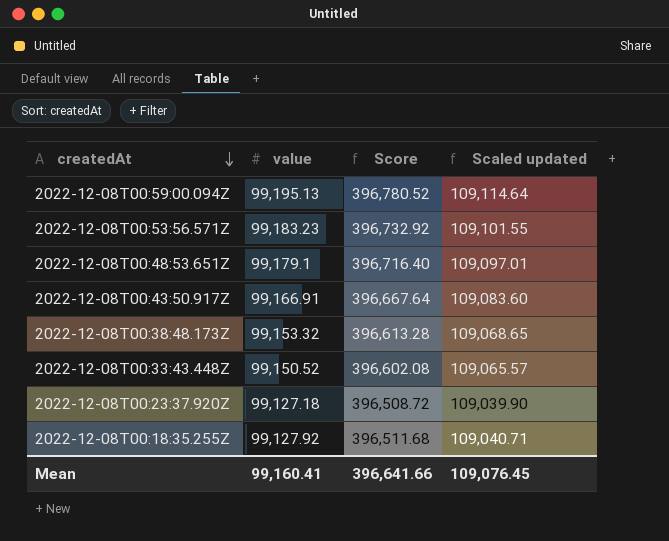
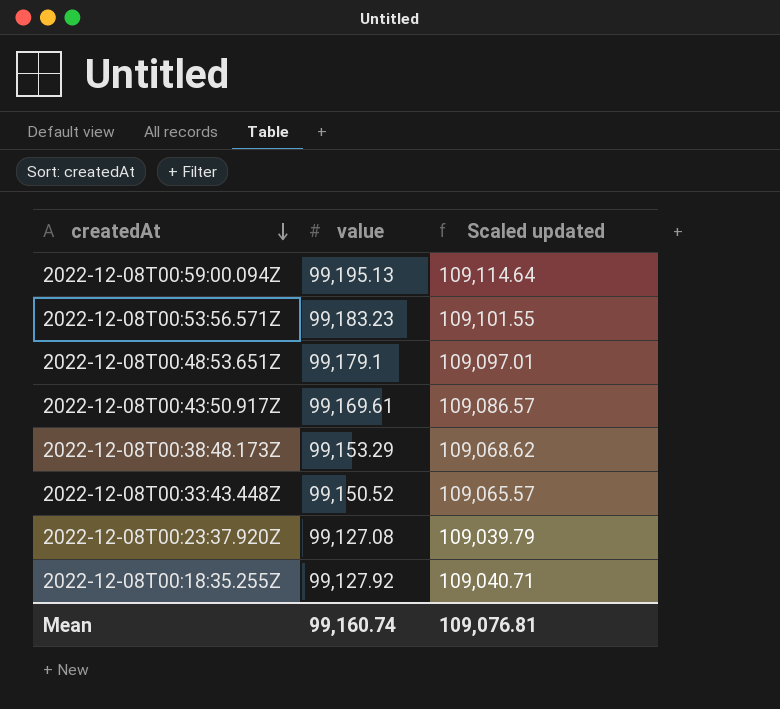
column Score | formula: [value] * 4 -> none
2022-12-08T00:43:50.917Z | value: 99,166.91 -> 99,169.61
2022-12-08T00:43:50.917Z | Scaled updated: 109,083.60 -> 109,086.57
2022-12-08T00:38:48.173Z | value: 99,153.32 -> 99,153.29
2022-12-08T00:38:48.173Z | Scaled updated: 109,068.65 -> 109,068.62
2022-12-08T00:23:37.920Z | value: 99,127.18 -> 99,127.08
2022-12-08T00:23:37.920Z | Scaled updated: 109,039.90 -> 109,039.79
Mean | value: 99,160.41 -> 99,160.74
Mean | Scaled updated: 109,076.45 -> 109,076.81

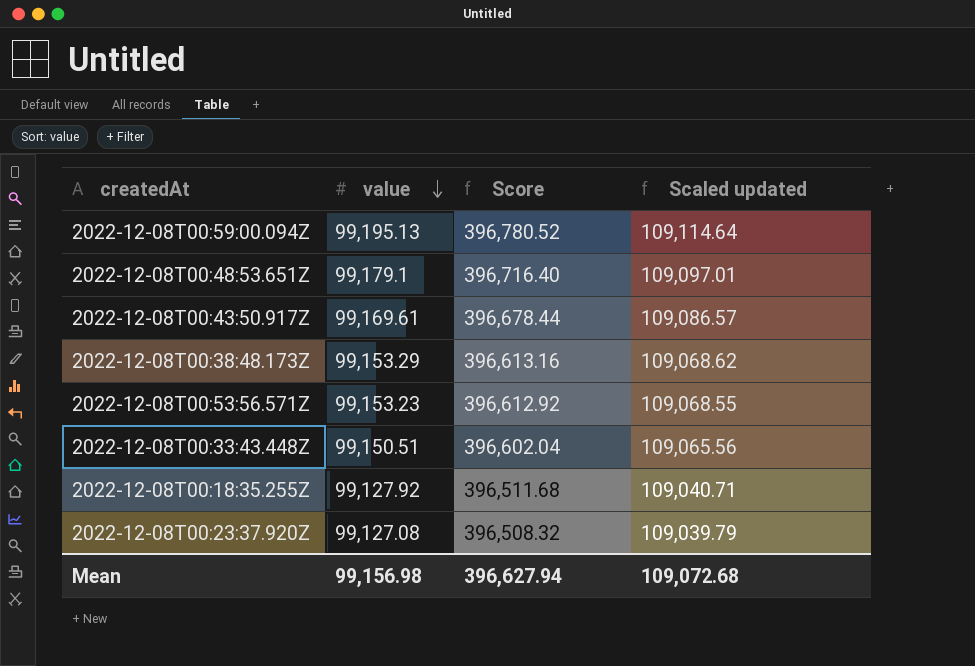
row order: createdAt descending -> value descending
column Score | formula: none -> [value] * 4
2022-12-08T00:53:56.571Z | value: 99,183.23 -> 99,153.23
2022-12-08T00:53:56.571Z | Scaled updated: 109,101.55 -> 109,068.55
2022-12-08T00:33:43.448Z | value: 99,150.52 -> 99,150.51
2022-12-08T00:33:43.448Z | Scaled updated: 109,065.57 -> 109,065.56
Mean | value: 99,160.74 -> 99,156.98
Mean | Scaled updated: 109,076.81 -> 109,072.68

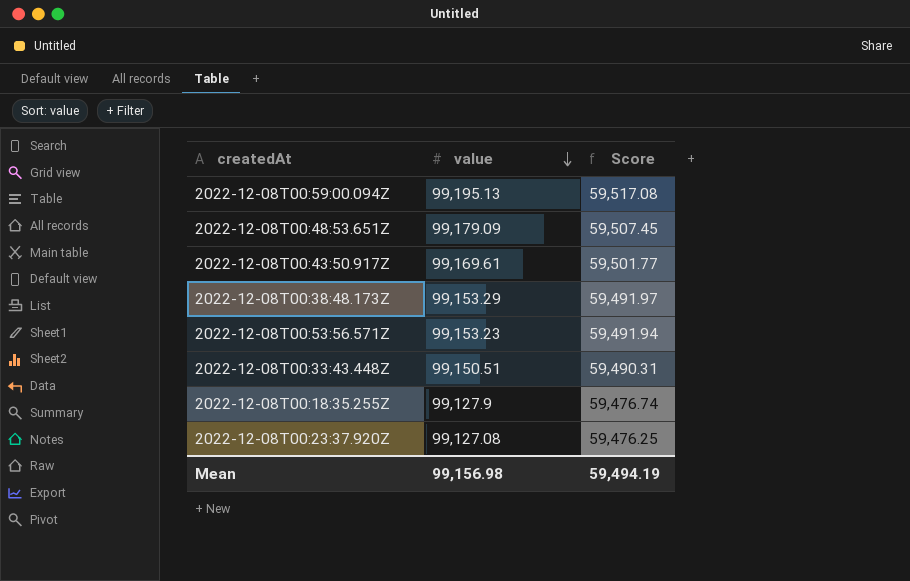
column Scaled updated | formula: [value] * 1.1 -> none
column Score | formula: [value] * 4 -> [value] * 0.6
2022-12-08T00:48:53.651Z | value: 99,179.1 -> 99,179.09
2022-12-08T00:18:35.255Z | value: 99,127.92 -> 99,127.9
Mean | Score: 396,627.94 -> 59,494.19

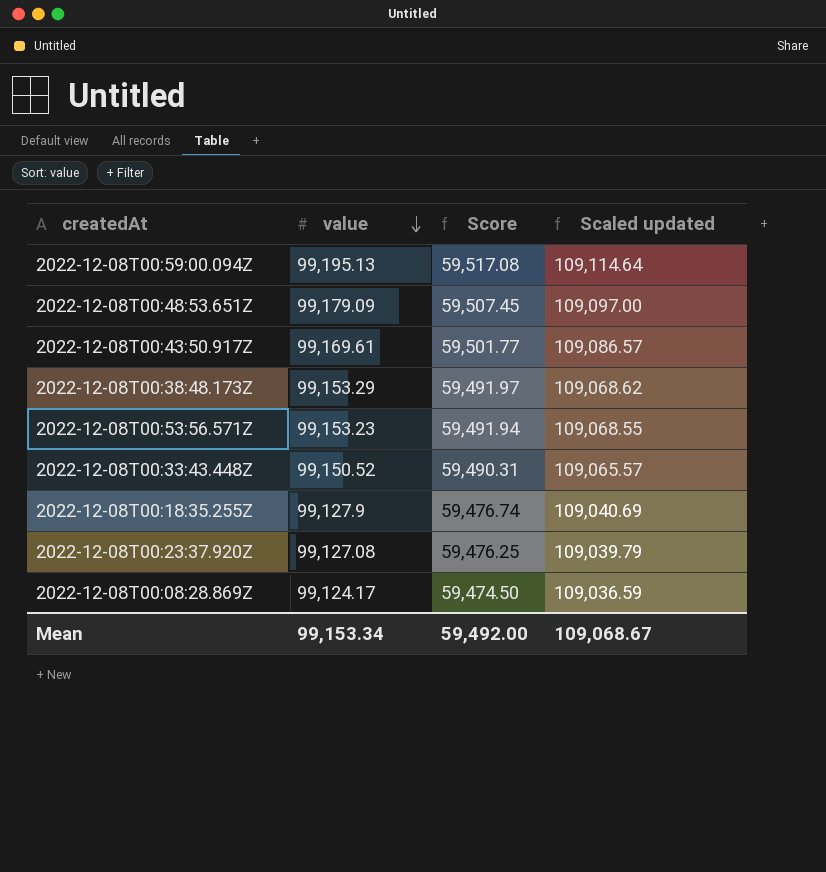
column Scaled updated | formula: none -> [value] * 1.1
2022-12-08T00:33:43.448Z | value: 99,150.51 -> 99,150.52
row 2022-12-08T00:08:28.869Z: none -> 99,124.17 | 59,474.50 | 109,036.59
Mean | value: 99,156.98 -> 99,153.34
Mean | Score: 59,494.19 -> 59,492.00

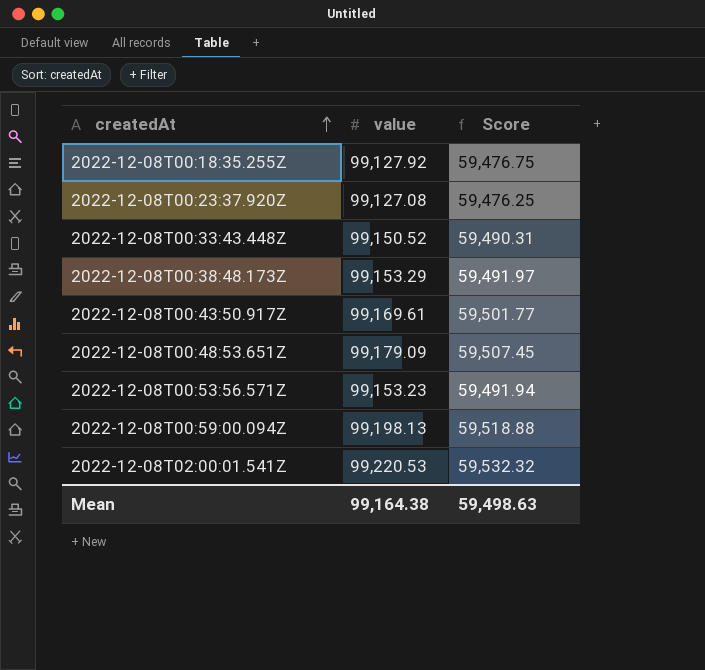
row order: value descending -> createdAt ascending
column Scaled updated | formula: [value] * 1.1 -> none
row 2022-12-08T00:08:28.869Z: 99,124.17 | 59,474.50 | 109,036.59 -> none
2022-12-08T00:18:35.255Z | value: 99,127.9 -> 99,127.92
2022-12-08T00:18:35.255Z | Score: 59,476.74 -> 59,476.75
2022-12-08T00:59:00.094Z | value: 99,195.13 -> 99,198.13
2022-12-08T00:59:00.094Z | Score: 59,517.08 -> 59,518.88
row 2022-12-08T02:00:01.541Z: none -> 99,220.53 | 59,532.32
Mean | value: 99,153.34 -> 99,164.38
Mean | Score: 59,492.00 -> 59,498.63

